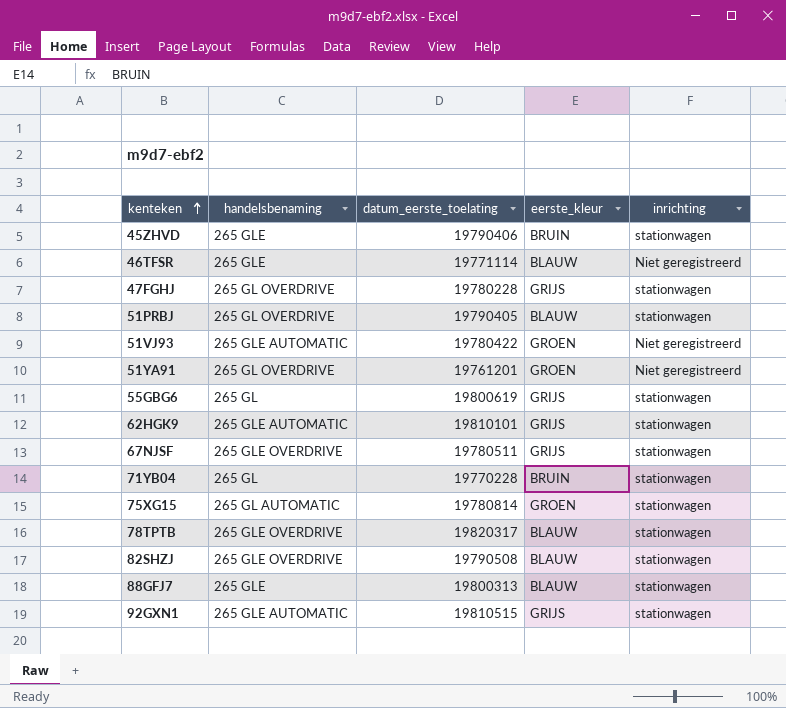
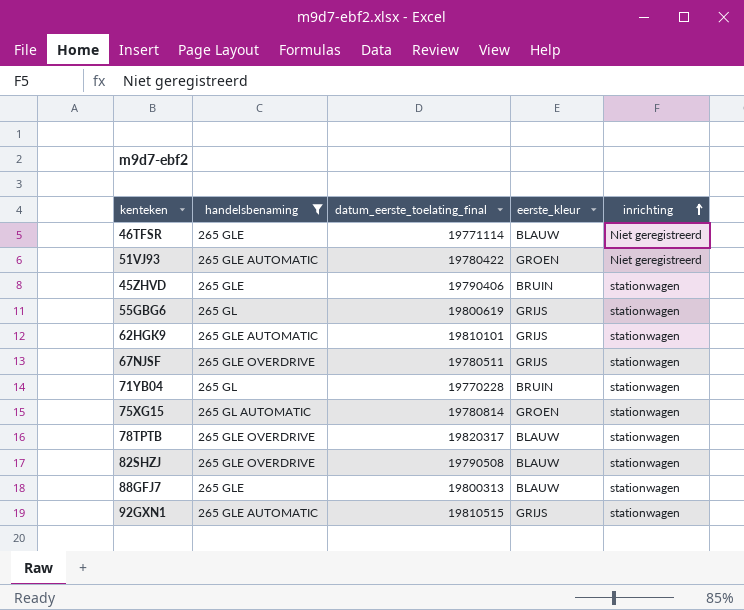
filter: none -> handelsbenaming != 265 GL OVERDRIVE
row order: kenteken ascending -> inrichting ascending
column name: datum_eerste_toelating -> datum_eerste_toelating_final

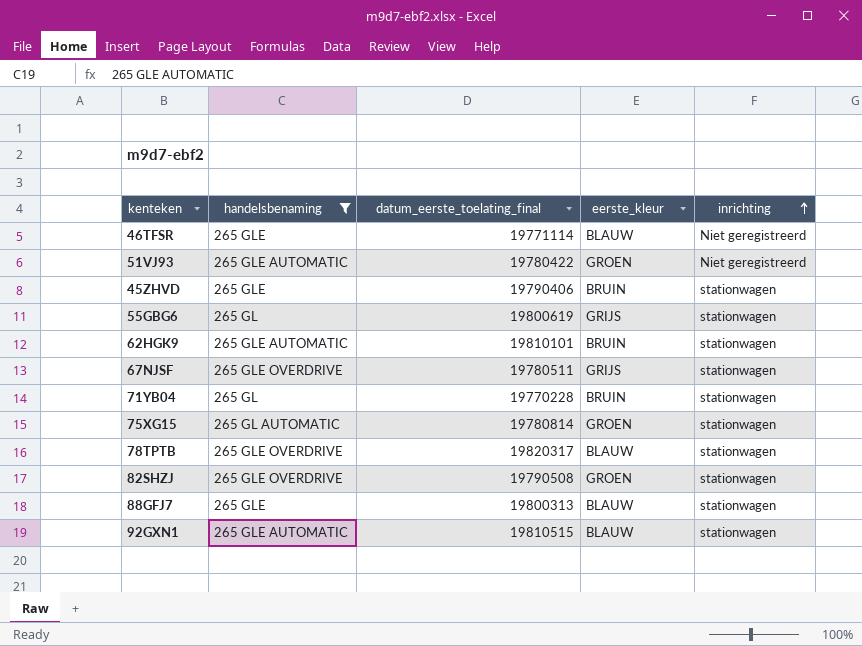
62HGK9 | eerste_kleur: GRIJS -> BRUIN
82SHZJ | eerste_kleur: BLAUW -> GROEN
92GXN1 | eerste_kleur: GRIJS -> BLAUW

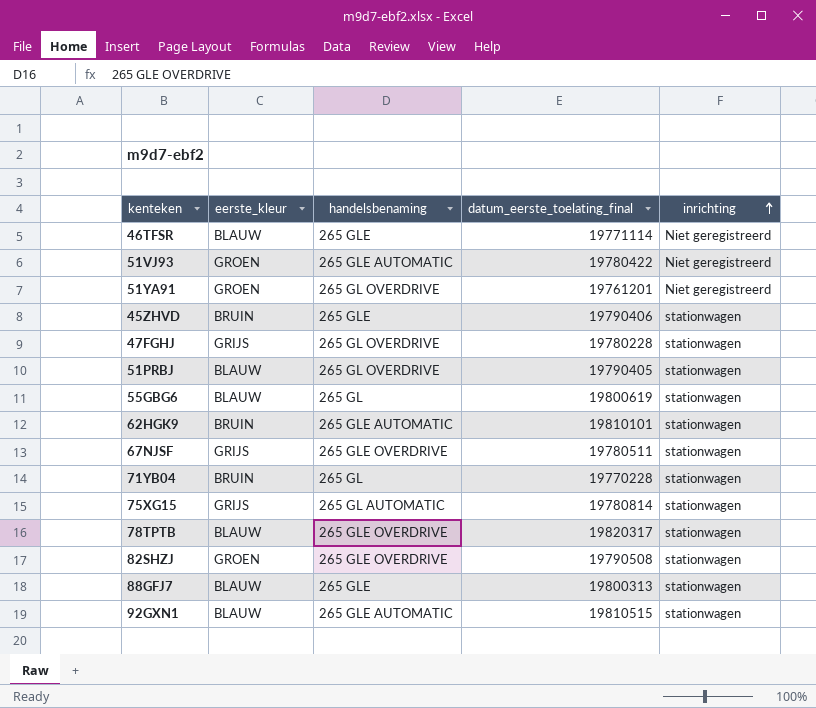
filter: handelsbenaming != 265 GL OVERDRIVE -> none
column eerste_kleur | position: 4 -> 2
55GBG6 | eerste_kleur: GRIJS -> BLAUW
75XG15 | eerste_kleur: GROEN -> GRIJS

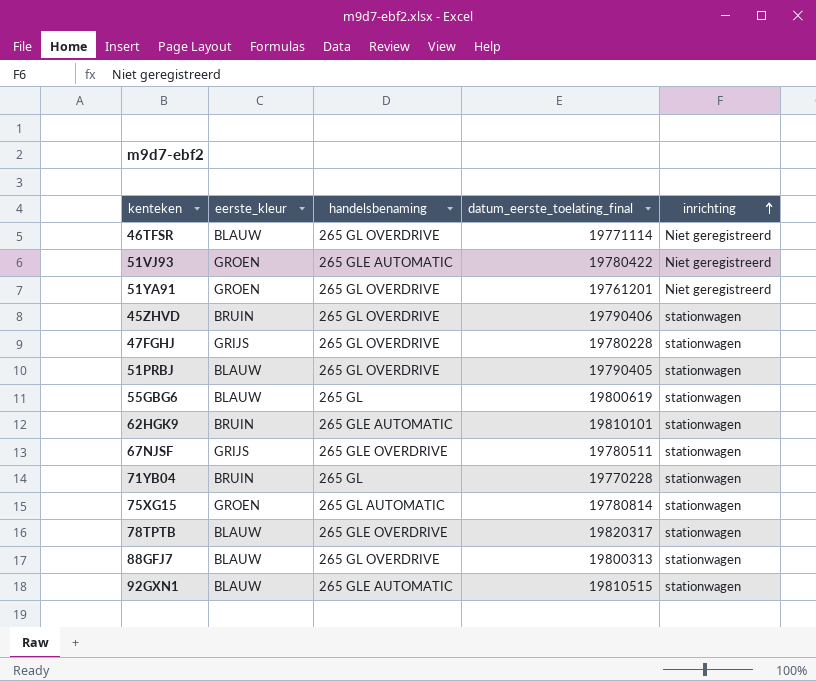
row 82SHZJ: GROEN | 265 GLE OVERDRIVE | 19790508 | stationwagen -> none
46TFSR | handelsbenaming: 265 GLE -> 265 GL OVERDRIVE
45ZHVD | handelsbenaming: 265 GLE -> 265 GL OVERDRIVE
75XG15 | eerste_kleur: GRIJS -> GROEN
88GFJ7 | handelsbenaming: 265 GLE -> 265 GL OVERDRIVE

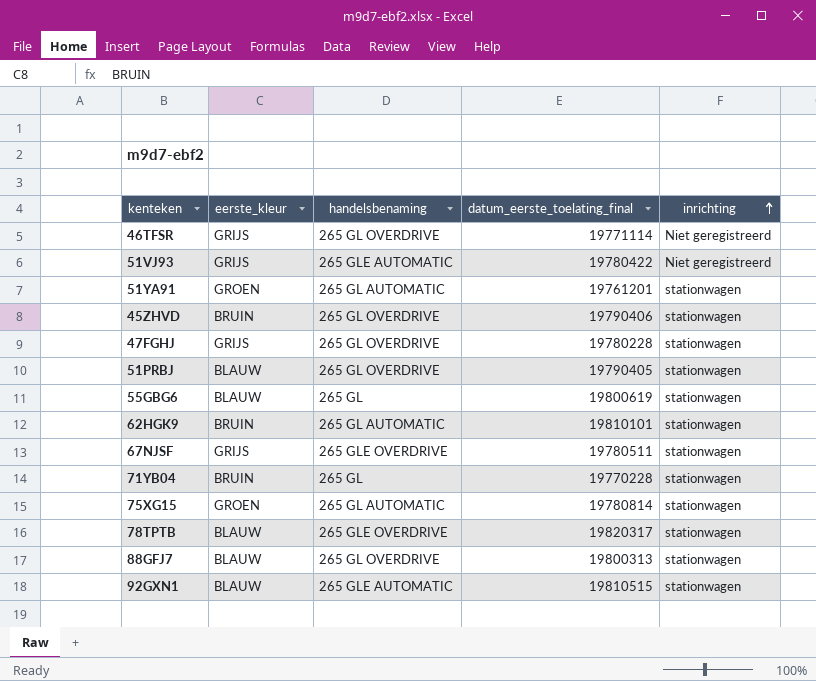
46TFSR | eerste_kleur: BLAUW -> GRIJS
51VJ93 | eerste_kleur: GROEN -> GRIJS
51YA91 | handelsbenaming: 265 GL OVERDRIVE -> 265 GL AUTOMATIC
51YA91 | inrichting: Niet geregistreerd -> stationwagen
62HGK9 | handelsbenaming: 265 GLE AUTOMATIC -> 265 GL AUTOMATIC

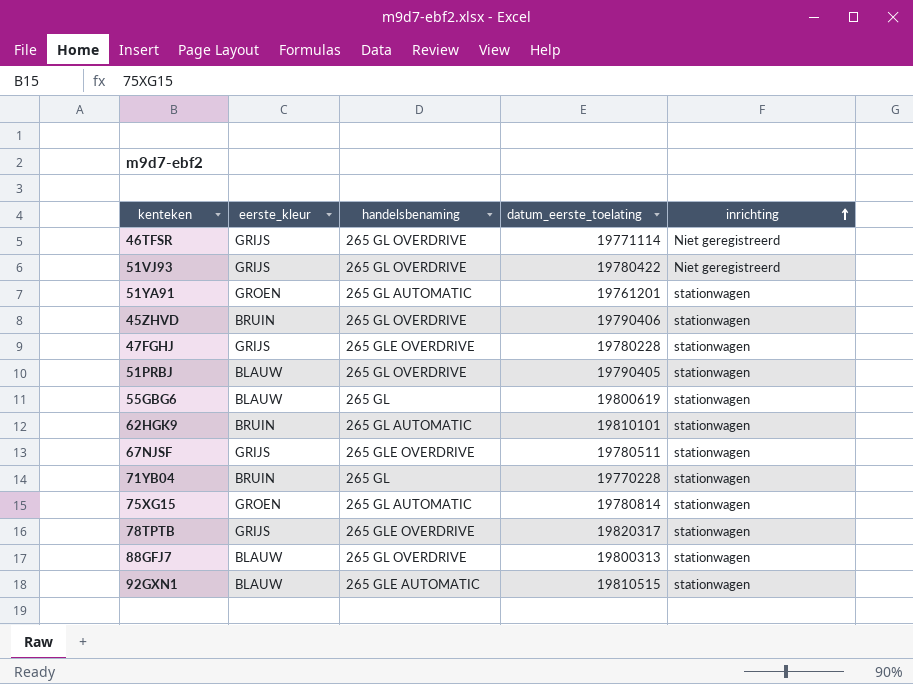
column name: datum_eerste_toelating_final -> datum_eerste_toelating
51VJ93 | handelsbenaming: 265 GLE AUTOMATIC -> 265 GL OVERDRIVE
47FGHJ | handelsbenaming: 265 GL OVERDRIVE -> 265 GLE OVERDRIVE
78TPTB | eerste_kleur: BLAUW -> GRIJS

